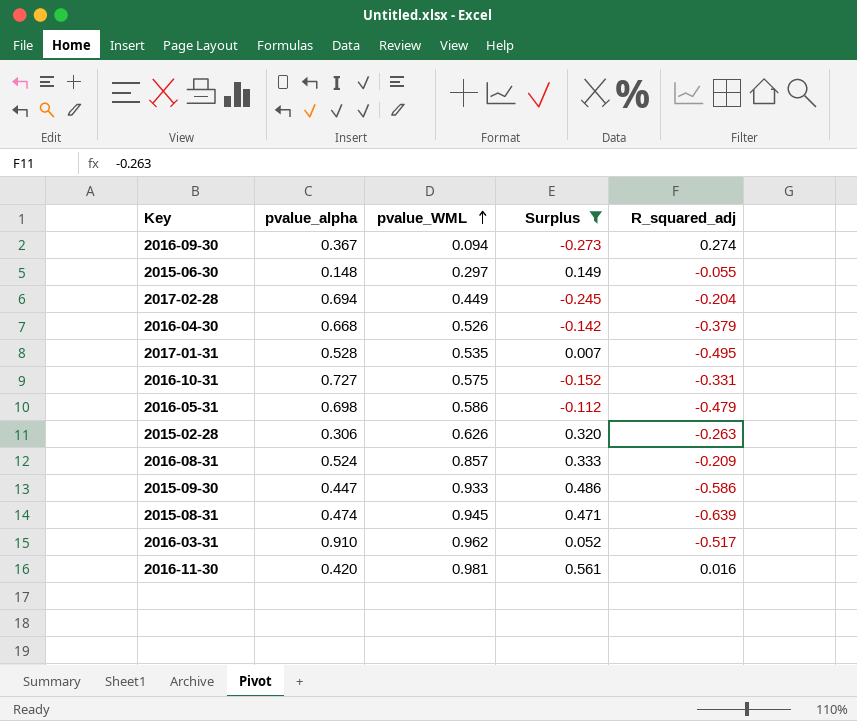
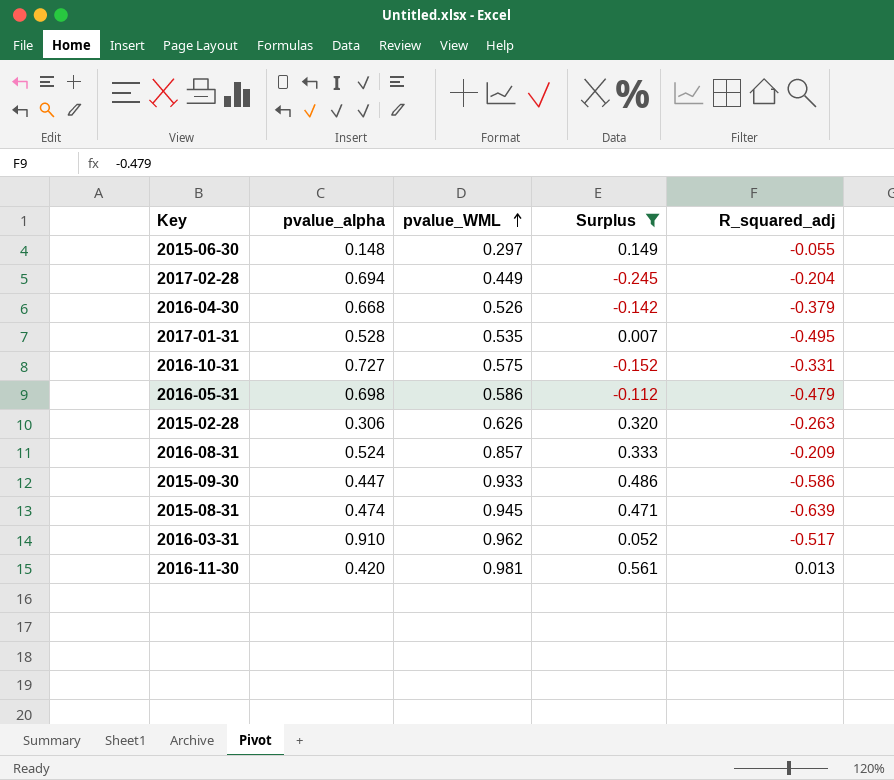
row 2016-09-30: 0.367 | 0.094 | -0.273 | 0.274 -> none
2016-11-30 | R_squared_adj: 0.016 -> 0.013

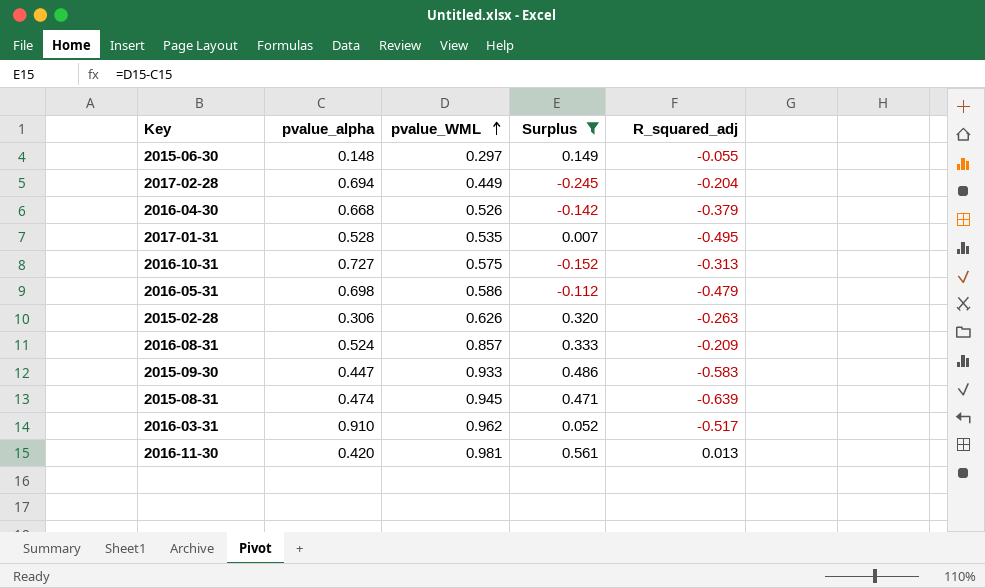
2016-10-31 | R_squared_adj: -0.331 -> -0.313
2015-09-30 | R_squared_adj: -0.586 -> -0.583

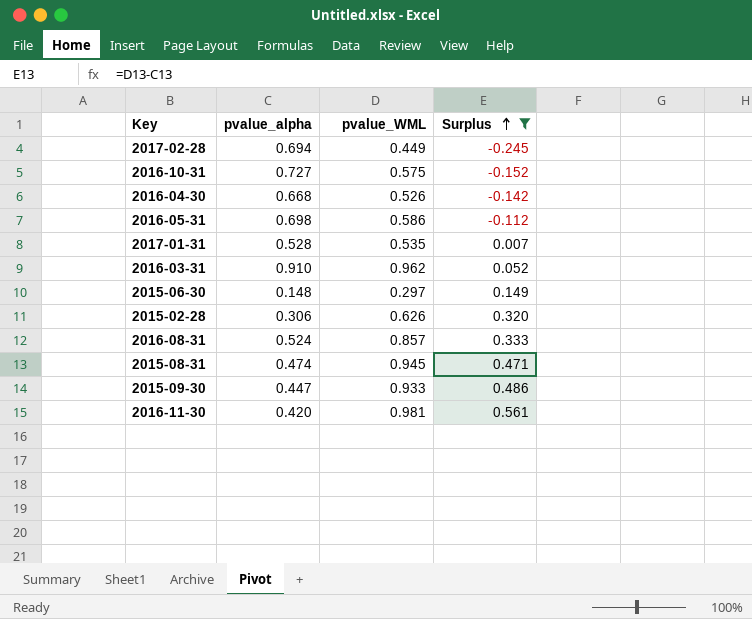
row order: pvalue_WML ascending -> Surplus ascending
column R_squared_adj | position: 5 -> none

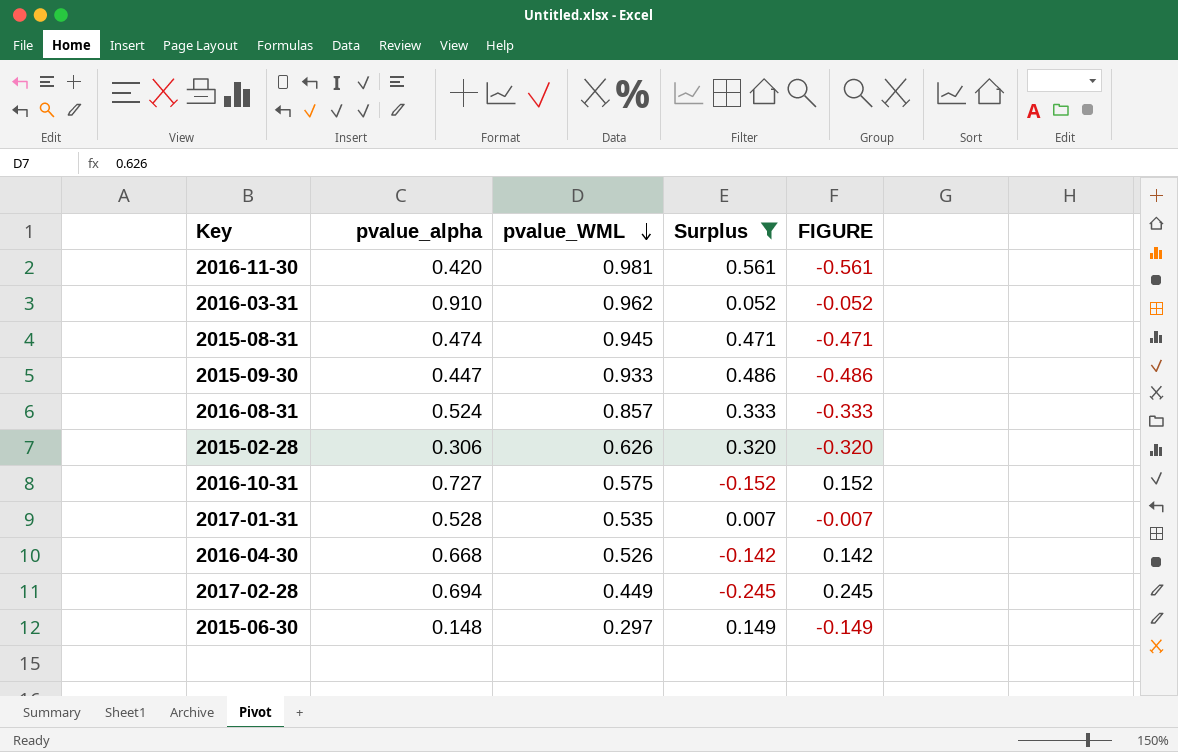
row order: Surplus ascending -> pvalue_WML descending
column FIGURE | formula: none -> [pvalue_alpha] - [pvalue_WML]
row 2016-05-31: 0.698 | 0.586 | -0.112 -> none

